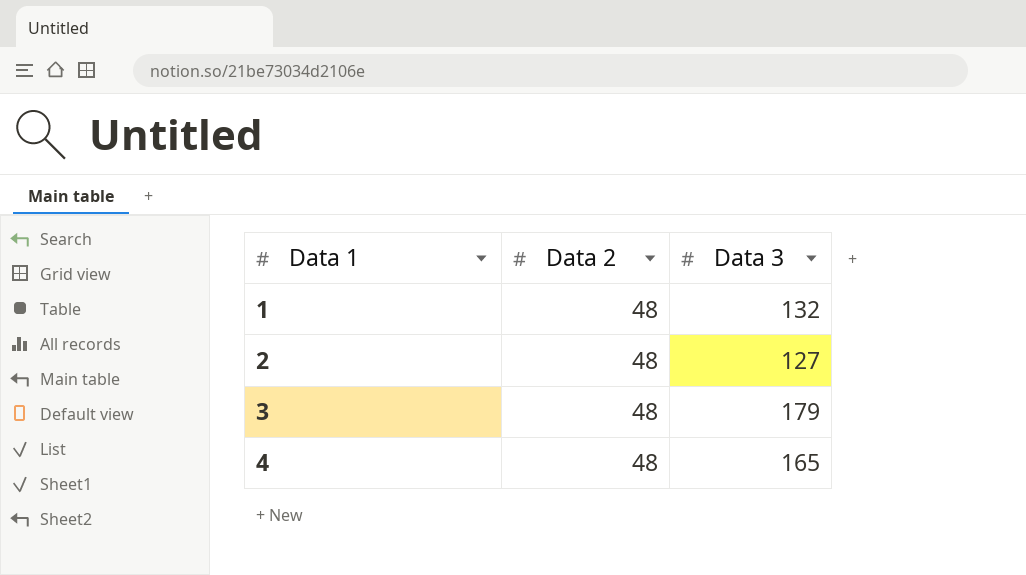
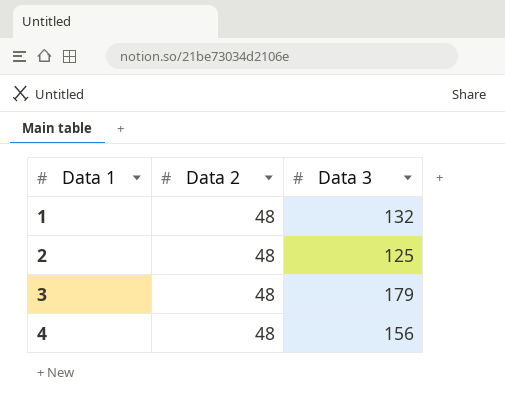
2 | Data 3: 127 -> 125
4 | Data 3: 165 -> 156

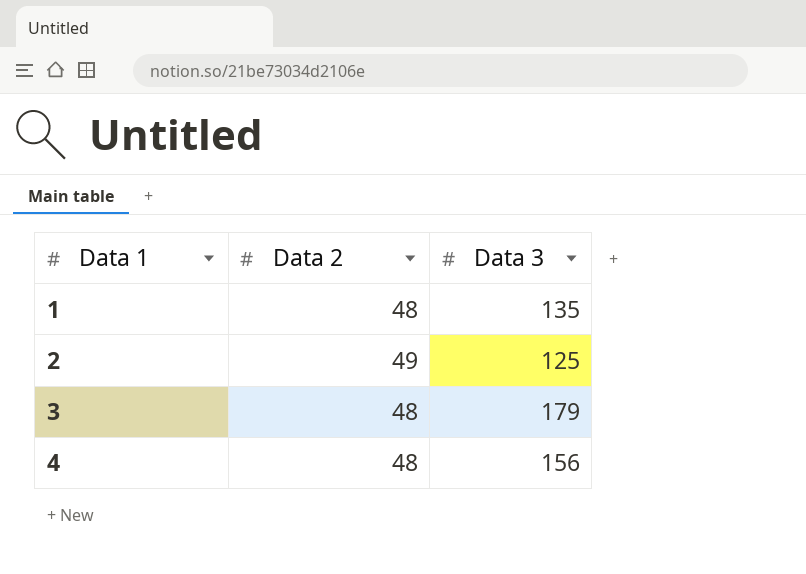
1 | Data 3: 132 -> 135
2 | Data 2: 48 -> 49

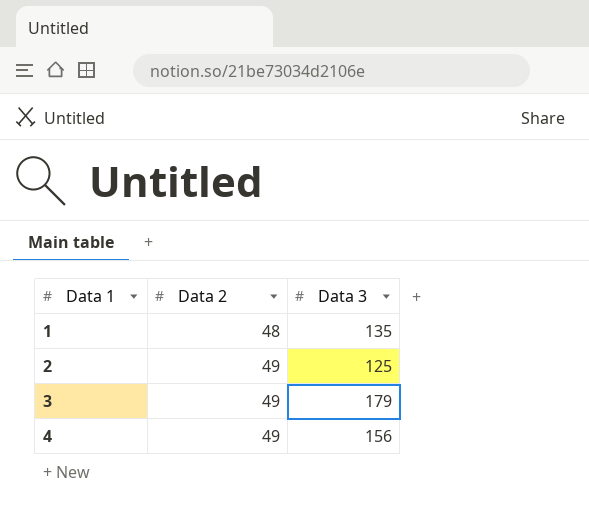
3 | Data 2: 48 -> 49
4 | Data 2: 48 -> 49

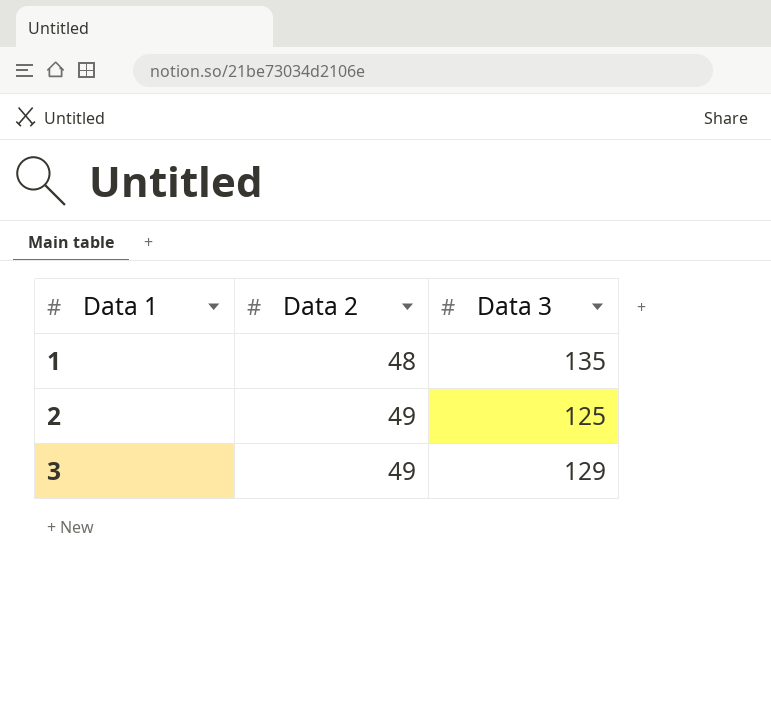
row 4: 49 | 156 -> none
3 | Data 3: 179 -> 129

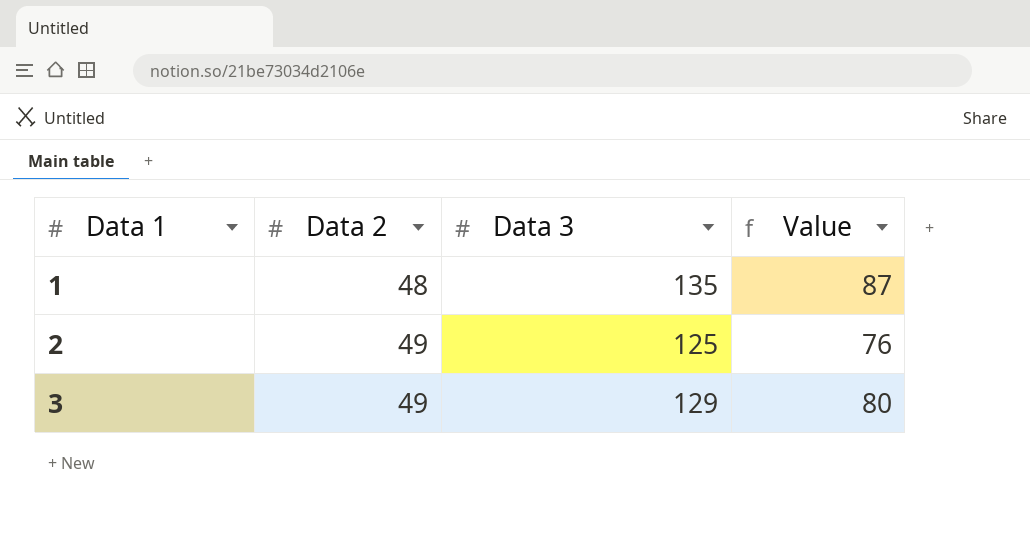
column Value | formula: none -> [Data 3] - [Data 2]

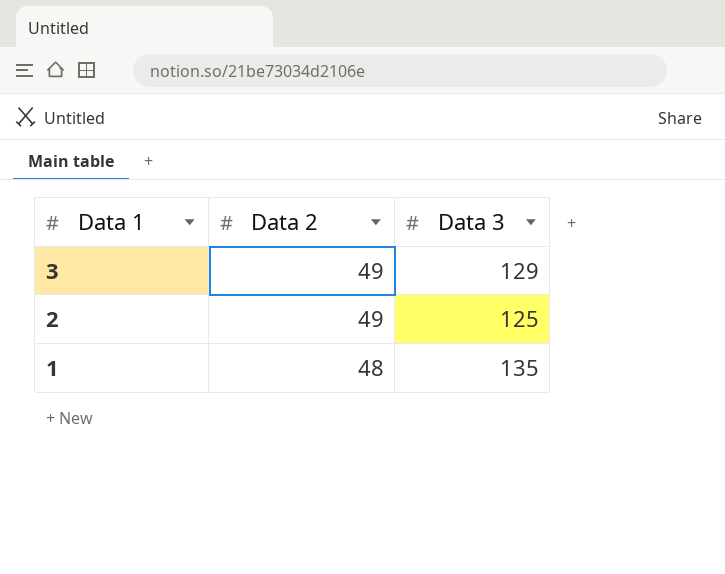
row order: Data 1 ascending -> Data 1 descending
column Value | formula: [Data 3] - [Data 2] -> none

